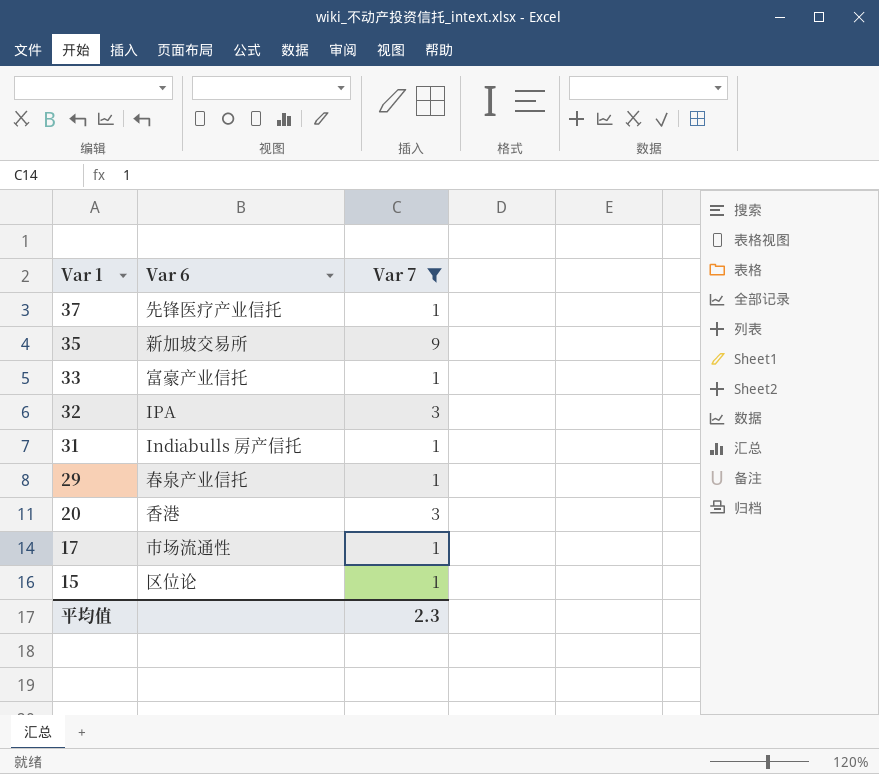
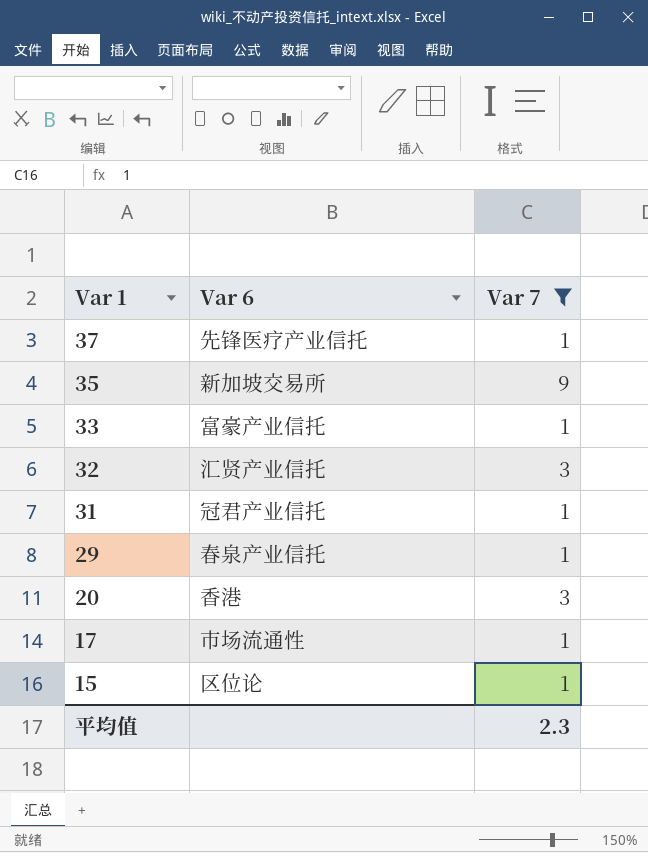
32 | Var 6: IPA -> 汇贤产业信托
31 | Var 6: Indiabulls 房产信托 -> 冠君产业信托

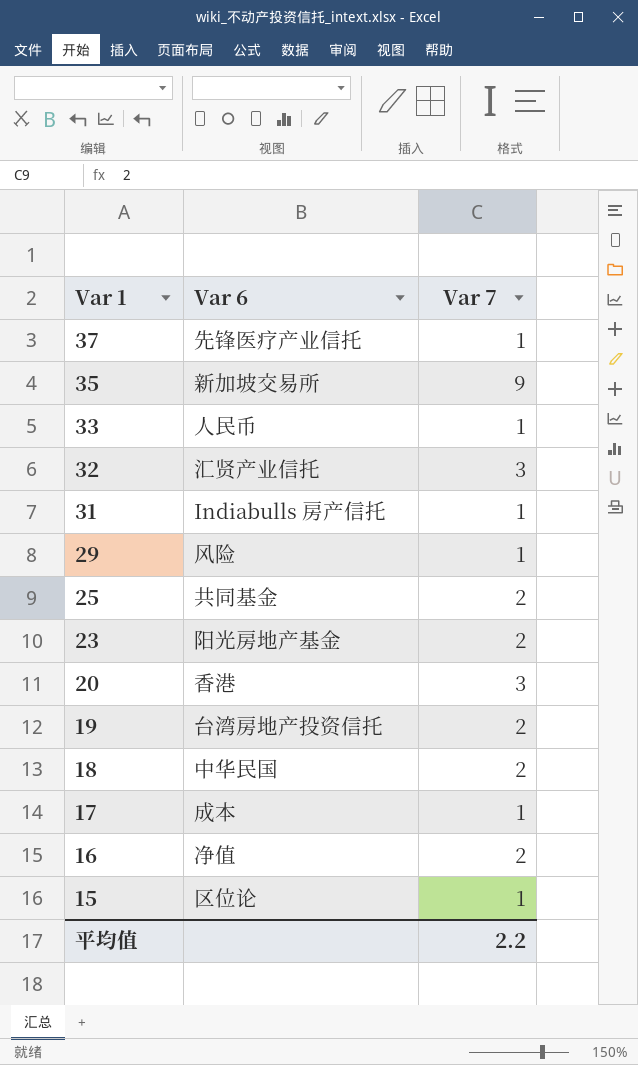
filter: Var 7 != 2 -> none
33 | Var 6: 富豪产业信托 -> 人民币
31 | Var 6: 冠君产业信托 -> Indiabulls 房产信托
29 | Var 6: 春泉产业信托 -> 风险
17 | Var 6: 市场流通性 -> 成本
平均值 | Var 7: 2.3 -> 2.2

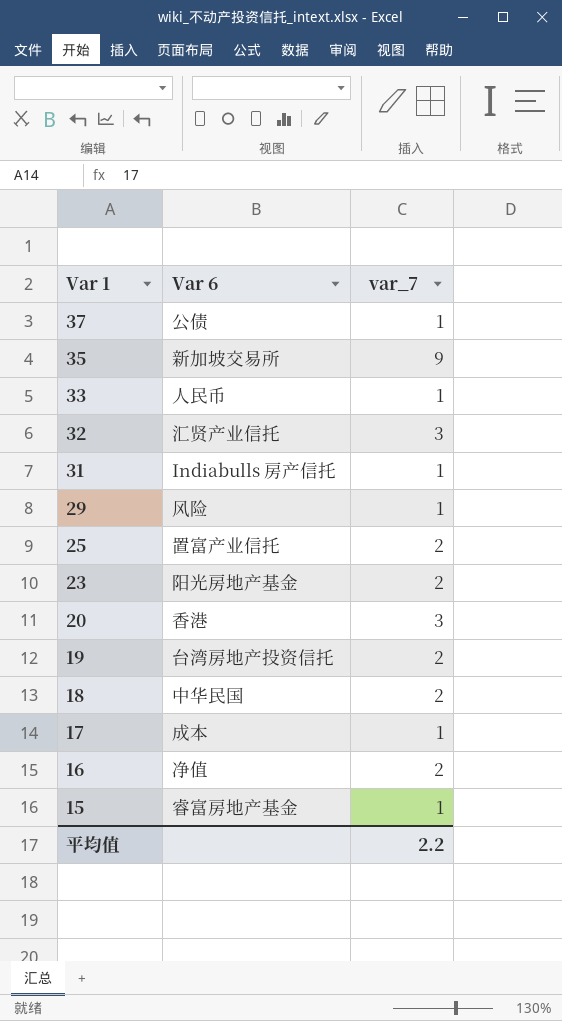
column name: Var 7 -> var_7
37 | Var 6: 先锋医疗产业信托 -> 公债
25 | Var 6: 共同基金 -> 置富产业信托
15 | Var 6: 区位论 -> 睿富房地产基金

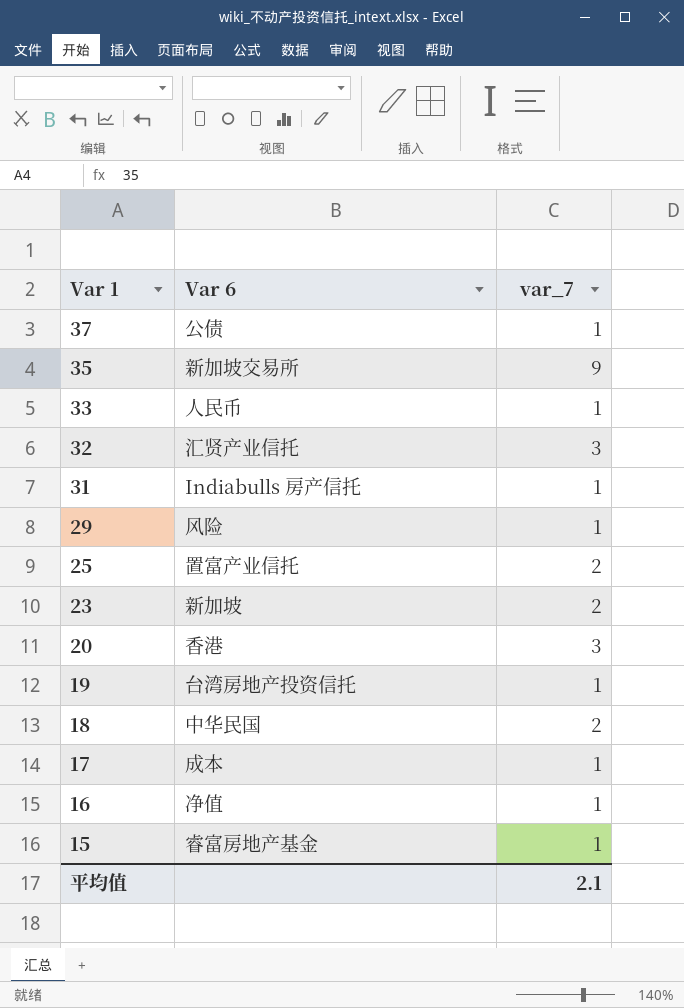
23 | Var 6: 阳光房地产基金 -> 新加坡
19 | var_7: 2 -> 1
16 | var_7: 2 -> 1
平均值 | var_7: 2.2 -> 2.1

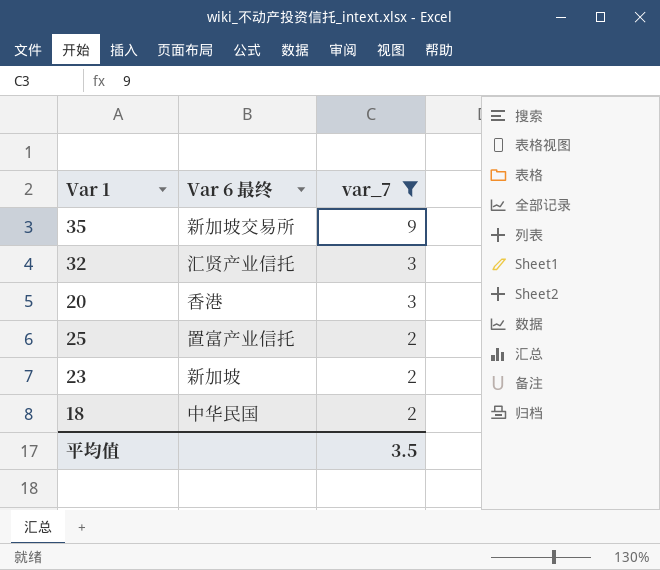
filter: none -> var_7 != 1
row order: Var 1 descending -> var_7 descending
column name: Var 6 -> Var 6 最终
平均值 | var_7: 2.1 -> 3.5

